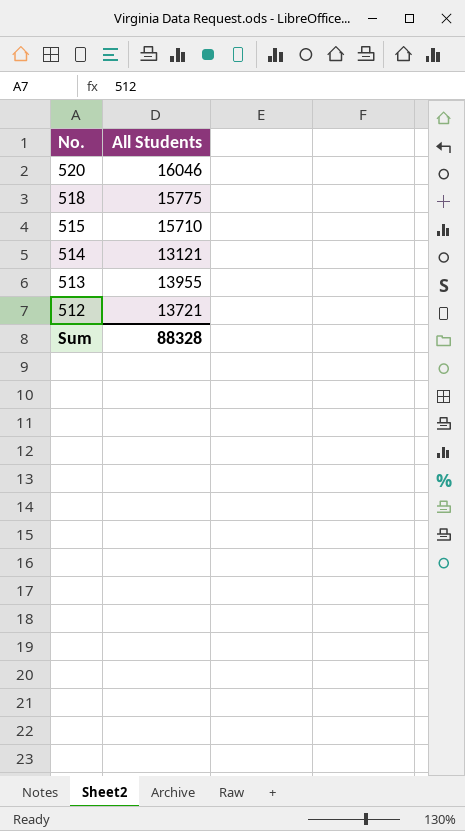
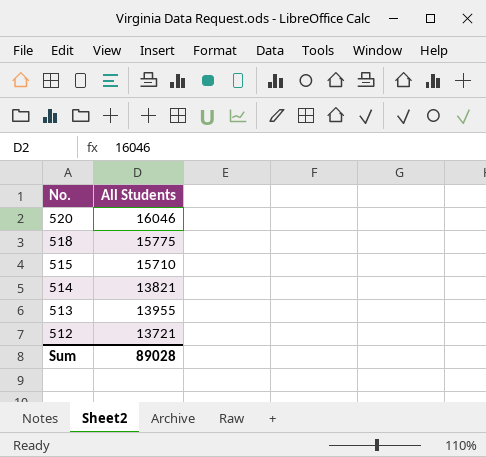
514 | All Students: 13121 -> 13821
Sum | All Students: 88328 -> 89028

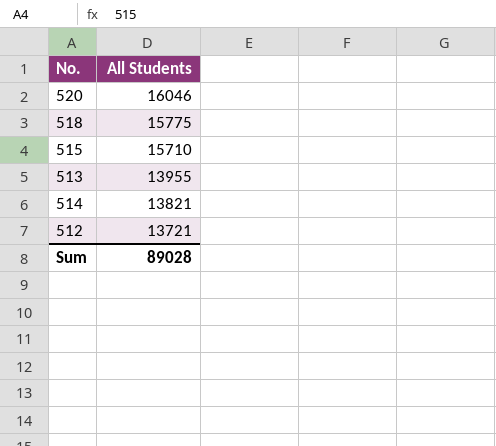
row order: No. descending -> All Students descending

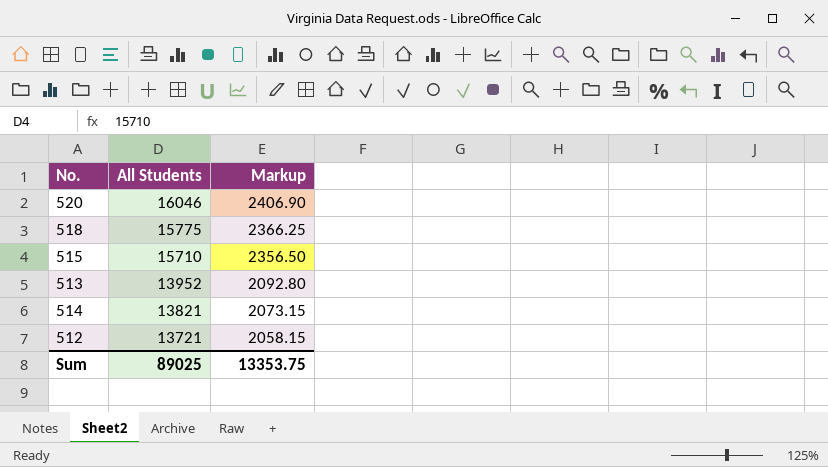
column Markup | formula: none -> [All Students] * 0.15
513 | All Students: 13955 -> 13952
Sum | All Students: 89028 -> 89025

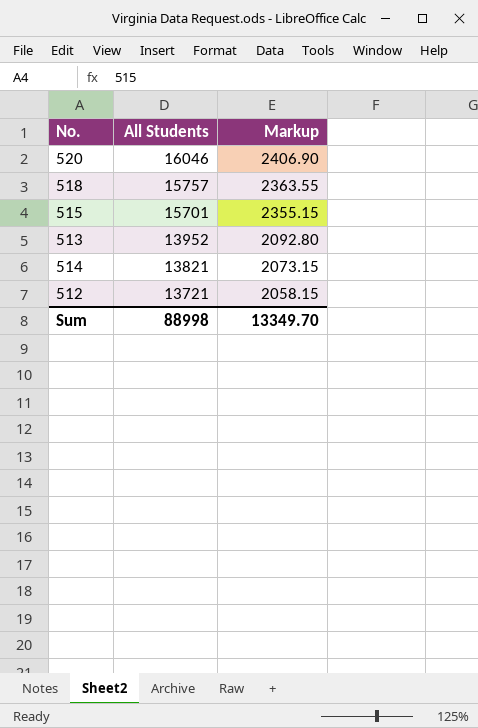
518 | All Students: 15775 -> 15757
518 | Markup: 2366.25 -> 2363.55
515 | All Students: 15710 -> 15701
515 | Markup: 2356.50 -> 2355.15
Sum | All Students: 89025 -> 88998
Sum | Markup: 13353.75 -> 13349.70

